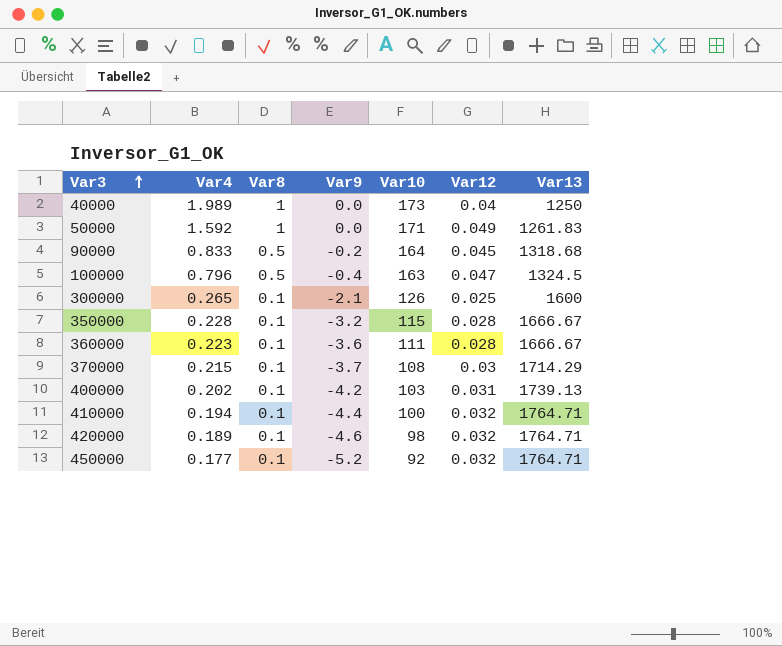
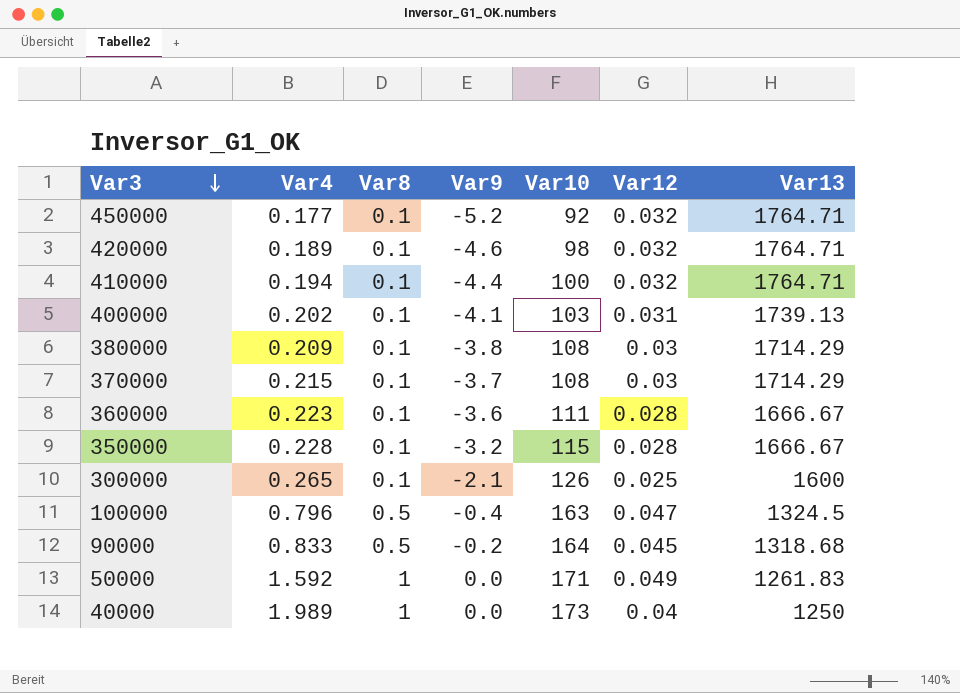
row order: Var3 ascending -> Var3 descending
400000 | Var9: -4.2 -> -4.1
row 380000: none -> 0.209 | 0.1 | -3.8 | 108 | 0.03 | 1714.29

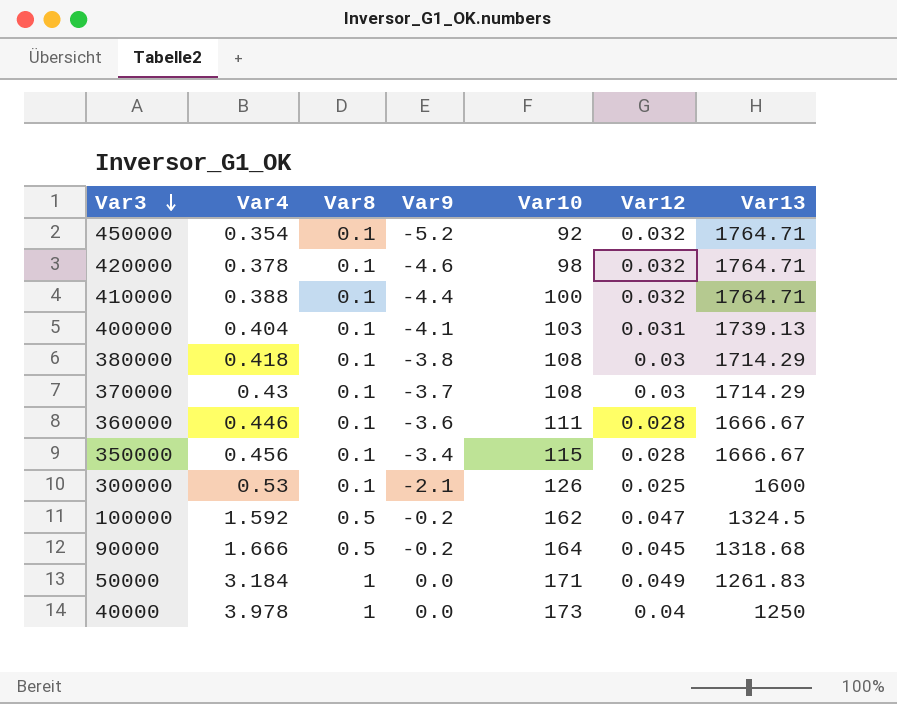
450000 | Var4: 0.177 -> 0.354
420000 | Var4: 0.189 -> 0.378
410000 | Var4: 0.194 -> 0.388
400000 | Var4: 0.202 -> 0.404
380000 | Var4: 0.209 -> 0.418
370000 | Var4: 0.215 -> 0.43
360000 | Var4: 0.223 -> 0.446
350000 | Var4: 0.228 -> 0.456
350000 | Var9: -3.2 -> -3.4
300000 | Var4: 0.265 -> 0.53
100000 | Var4: 0.796 -> 1.592
100000 | Var9: -0.4 -> -0.2
100000 | Var10: 163 -> 162
90000 | Var4: 0.833 -> 1.666
50000 | Var4: 1.592 -> 3.184
40000 | Var4: 1.989 -> 3.978

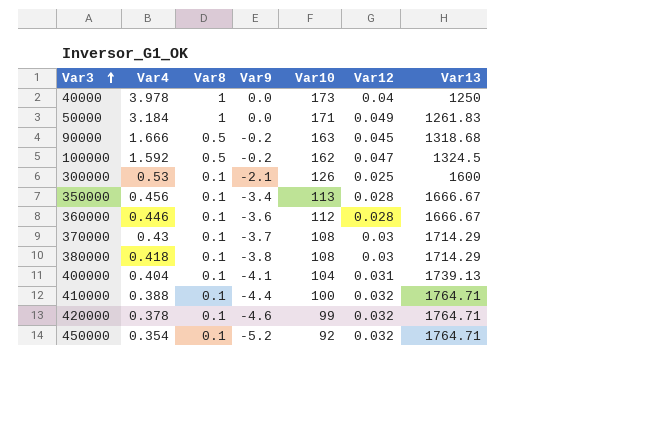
row order: Var3 descending -> Var3 ascending
90000 | Var10: 164 -> 163
350000 | Var10: 115 -> 113
360000 | Var10: 111 -> 112
400000 | Var10: 103 -> 104
420000 | Var10: 98 -> 99

